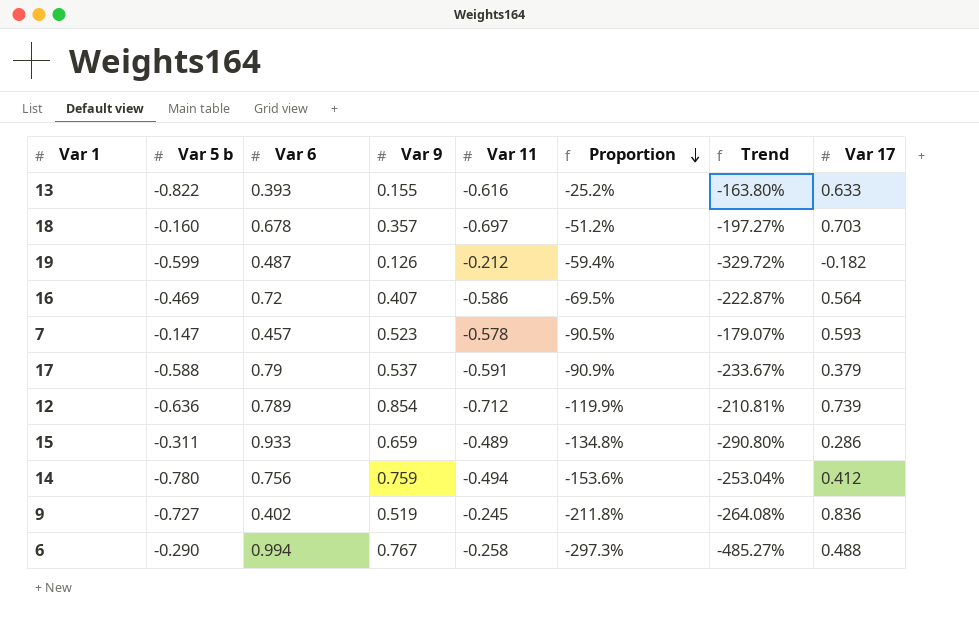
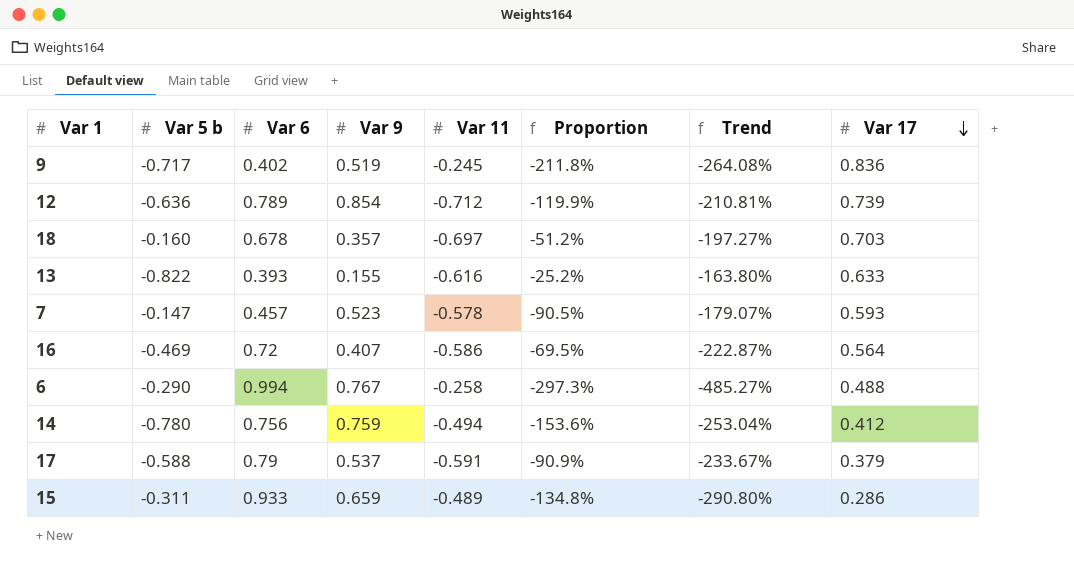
row order: Proportion descending -> Var 17 descending
row 19: -0.599 | 0.487 | 0.126 | -0.212 | -59.4% | -329.72% | -0.182 -> none
9 | Var 5 b: -0.727 -> -0.717

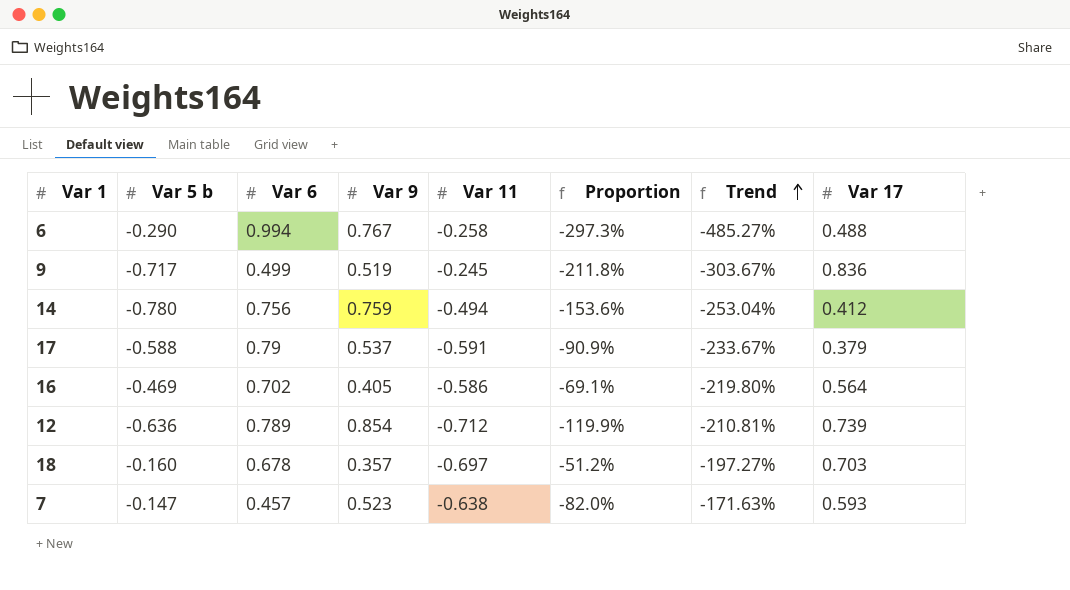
row order: Var 17 descending -> Trend ascending
row 13: -0.822 | 0.393 | 0.155 | -0.616 | -25.2% | -163.80% | 0.633 -> none
row 15: -0.311 | 0.933 | 0.659 | -0.489 | -134.8% | -290.80% | 0.286 -> none
9 | Var 6: 0.402 -> 0.499
9 | Trend: -264.08% -> -303.67%
16 | Var 6: 0.72 -> 0.702
16 | Var 9: 0.407 -> 0.405
16 | Proportion: -69.5% -> -69.1%
16 | Trend: -222.87% -> -219.80%
7 | Var 11: -0.578 -> -0.638
7 | Proportion: -90.5% -> -82.0%
7 | Trend: -179.07% -> -171.63%

